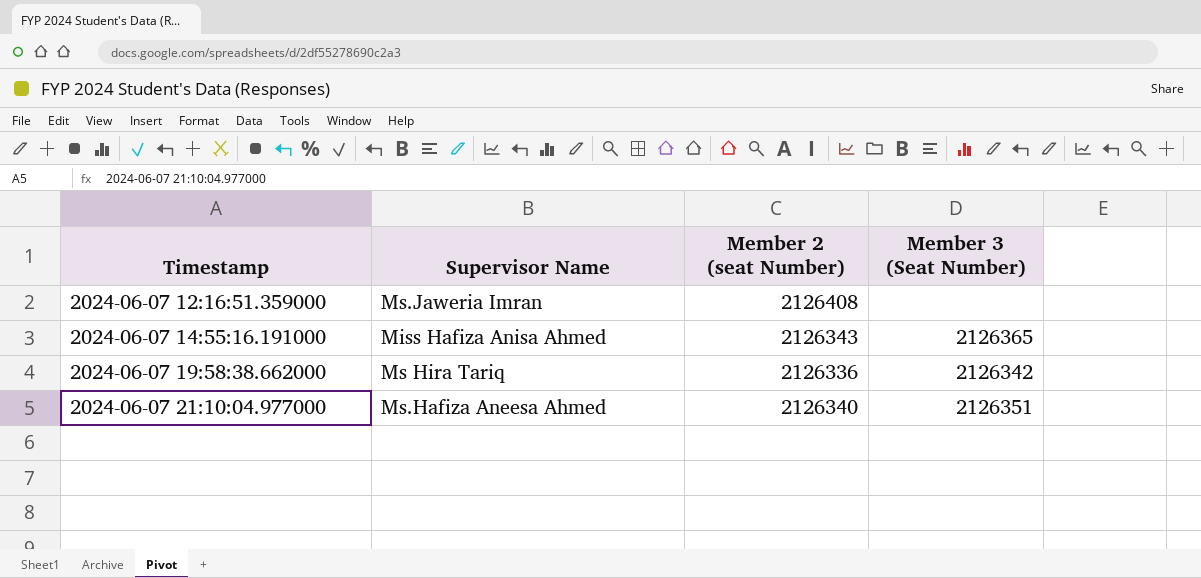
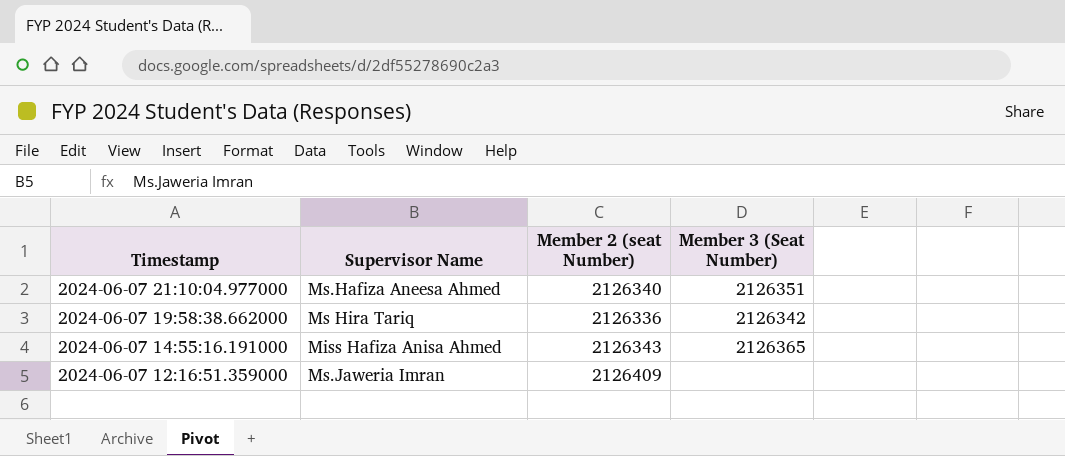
row order: Timestamp ascending -> Timestamp descending
2024-06-07 12:16:51.359000 | Member 2 (seat Number): 2126408 -> 2126409

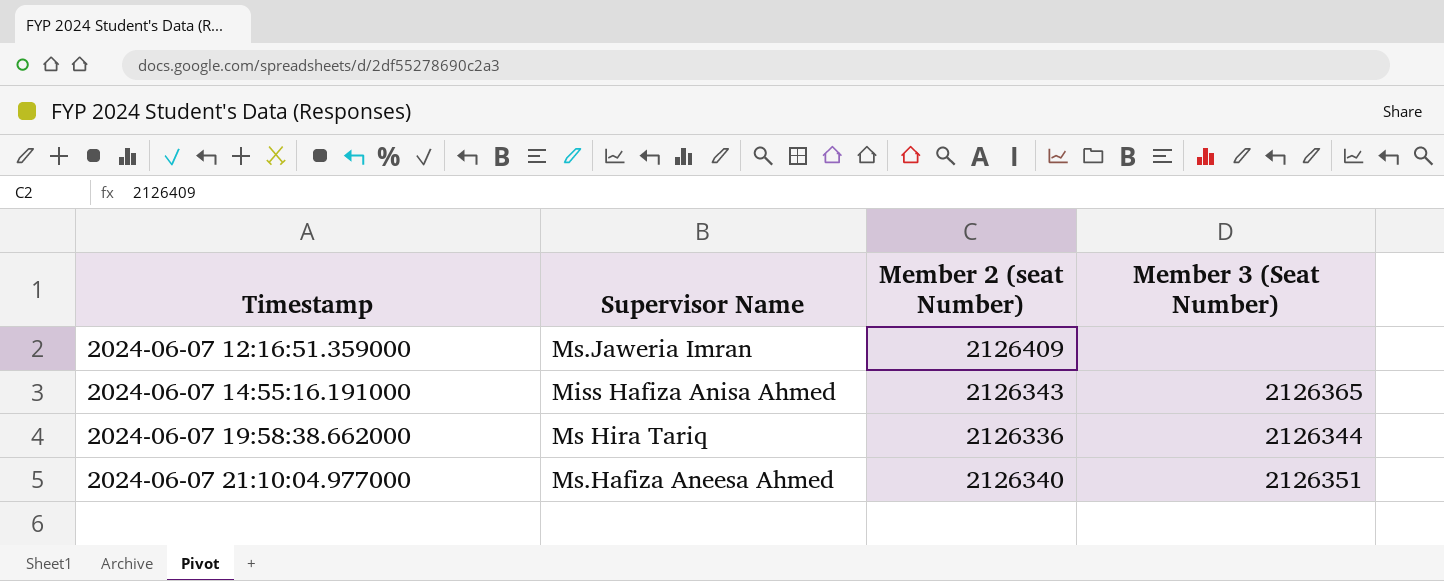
row order: Timestamp descending -> Timestamp ascending
2024-06-07 19:58:38.662000 | Member 3 (Seat Number): 2126342 -> 2126344

